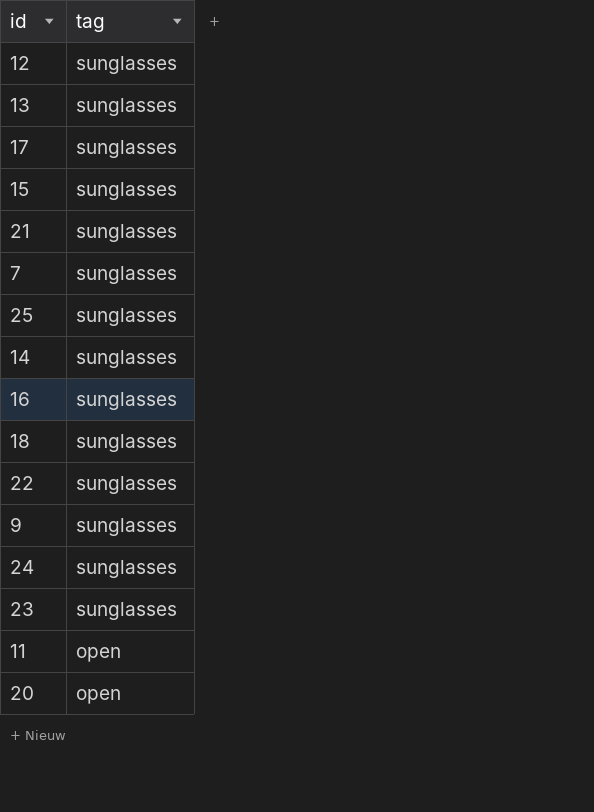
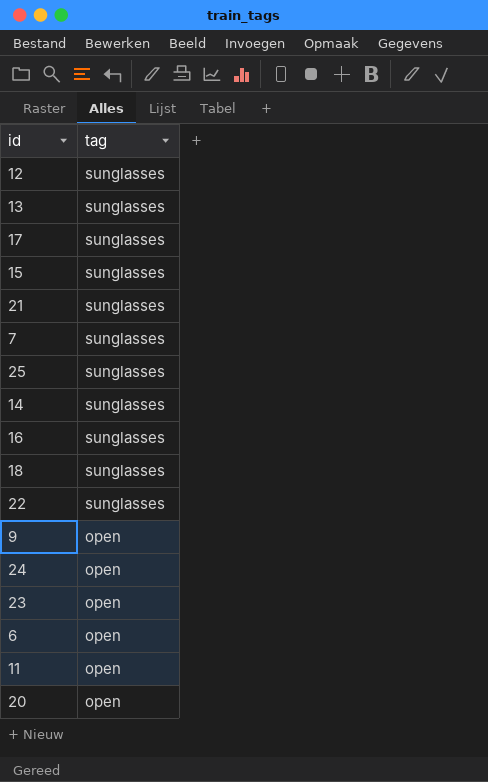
9 | tag: sunglasses -> open
24 | tag: sunglasses -> open
23 | tag: sunglasses -> open
row 6: none -> open

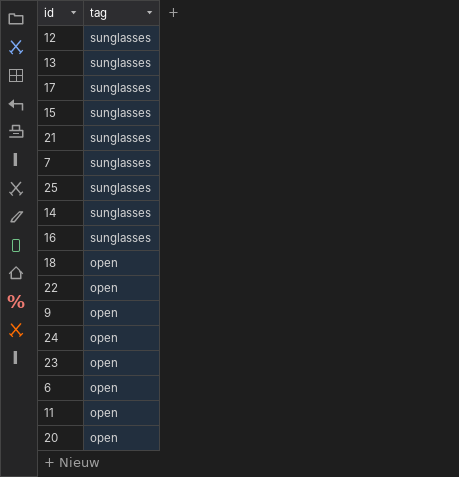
18 | tag: sunglasses -> open
22 | tag: sunglasses -> open

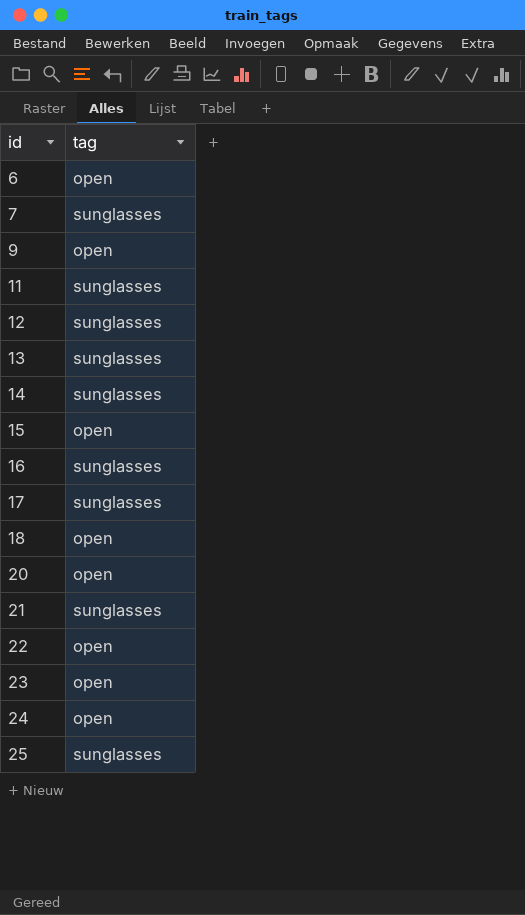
row order: tag descending -> id ascending
11 | tag: open -> sunglasses
15 | tag: sunglasses -> open

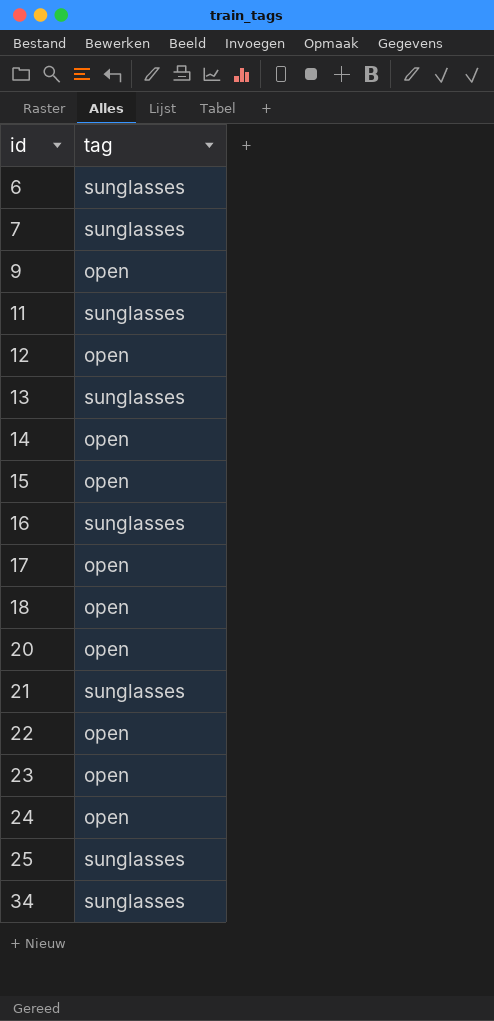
6 | tag: open -> sunglasses
12 | tag: sunglasses -> open
14 | tag: sunglasses -> open
17 | tag: sunglasses -> open
row 34: none -> sunglasses

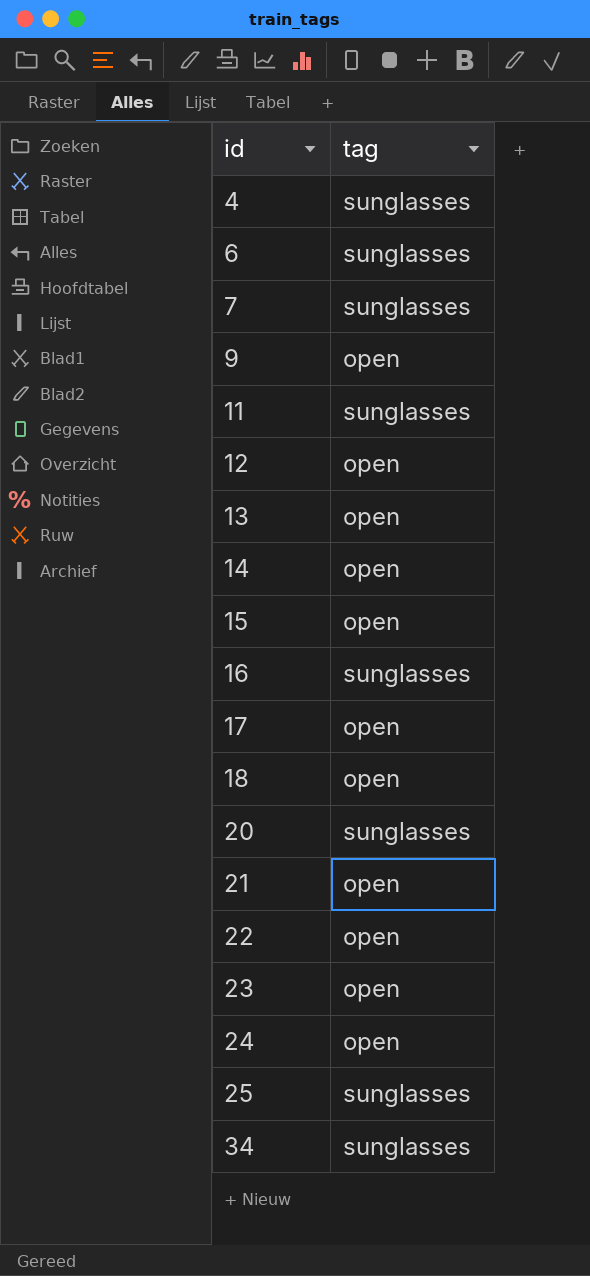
row 4: none -> sunglasses
13 | tag: sunglasses -> open
20 | tag: open -> sunglasses
21 | tag: sunglasses -> open

